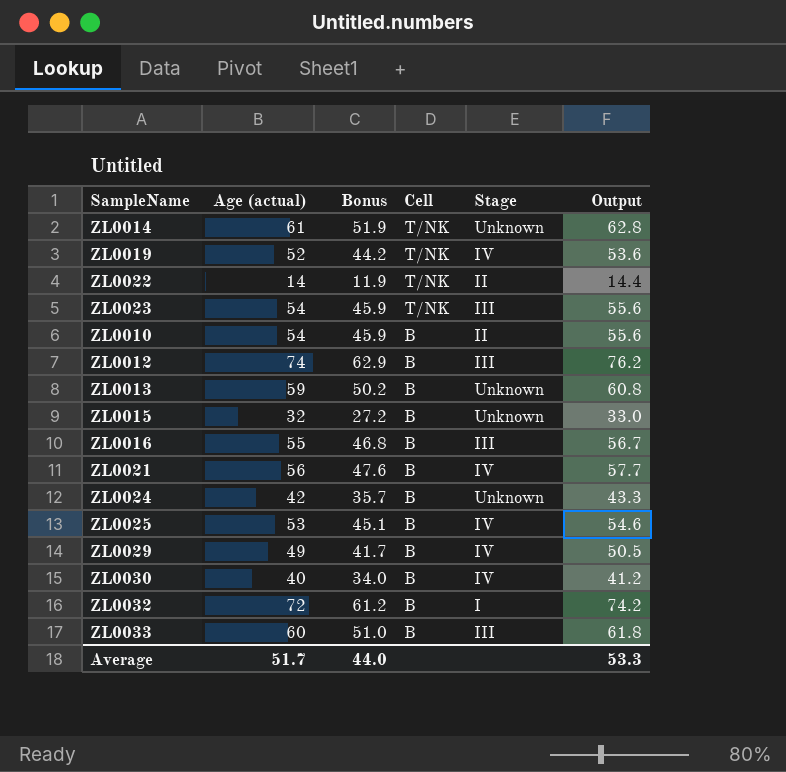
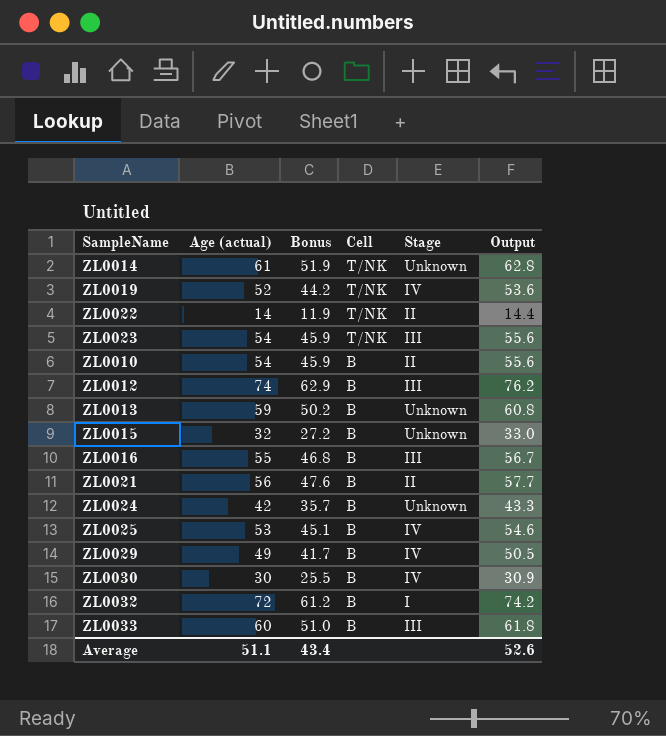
ZL0021 | Stage: IV -> II
ZL0030 | Age (actual): 40 -> 30
ZL0030 | Bonus: 34.0 -> 25.5
ZL0030 | Output: 41.2 -> 30.9
Average | Age (actual): 51.7 -> 51.1
Average | Bonus: 44.0 -> 43.4
Average | Output: 53.3 -> 52.6

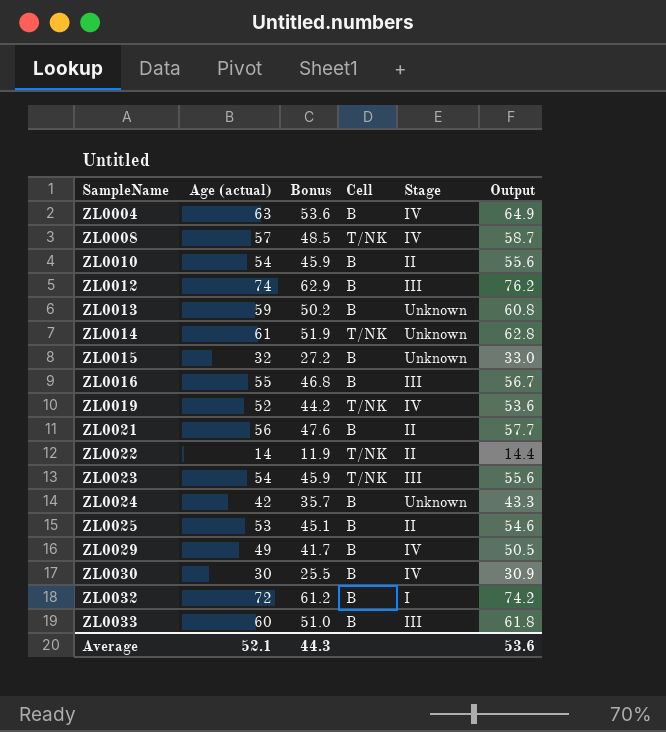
row order: Cell descending -> SampleName ascending
row ZL0004: none -> 63 | 53.6 | B | IV | 64.9
row ZL0008: none -> 57 | 48.5 | T/NK | IV | 58.7
ZL0025 | Stage: IV -> II
Average | Age (actual): 51.1 -> 52.1
Average | Bonus: 43.4 -> 44.3
Average | Output: 52.6 -> 53.6

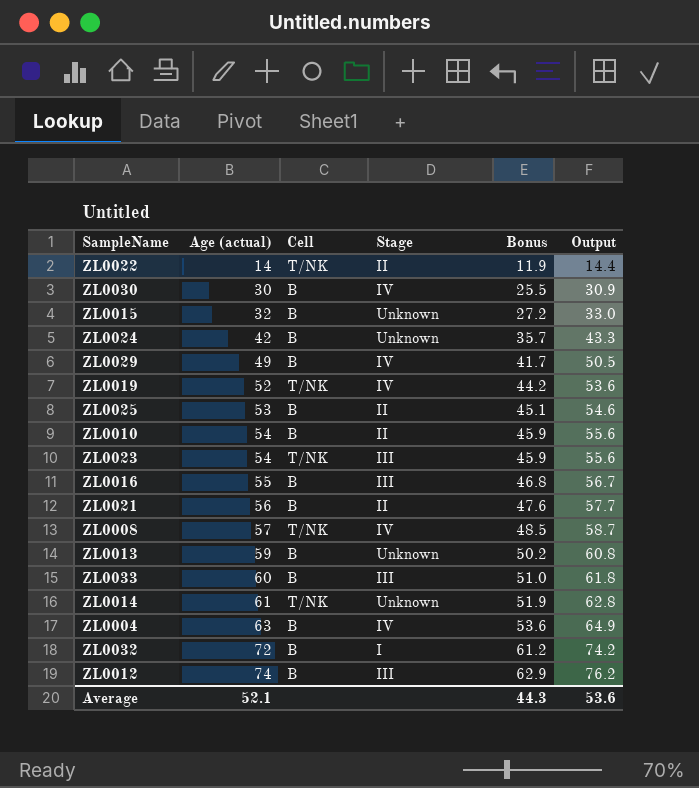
row order: SampleName ascending -> Age (actual) ascending
column Bonus | position: 3 -> 5

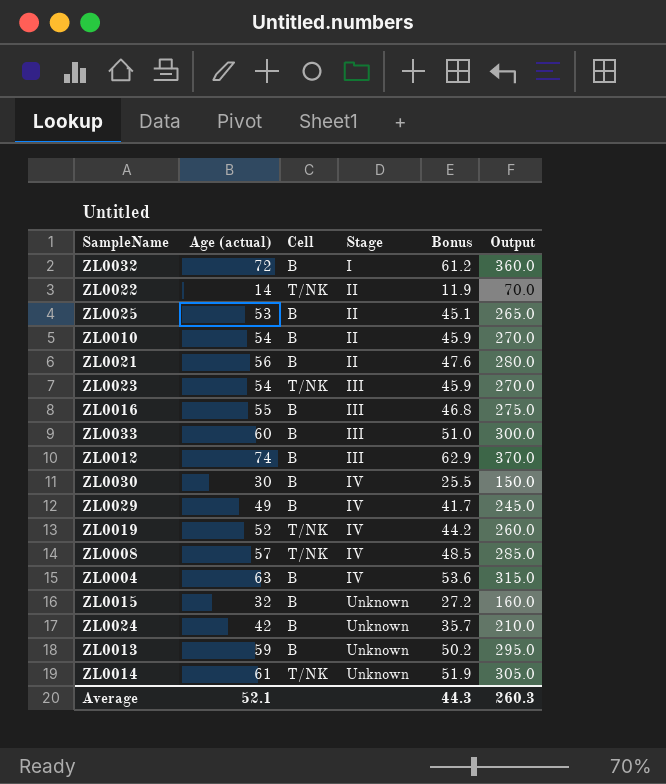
row order: Age (actual) ascending -> Stage ascending
column Output | formula: [Age (actual)] * 1.03 -> [Age (actual)] * 5
Average | Output: 53.6 -> 260.3

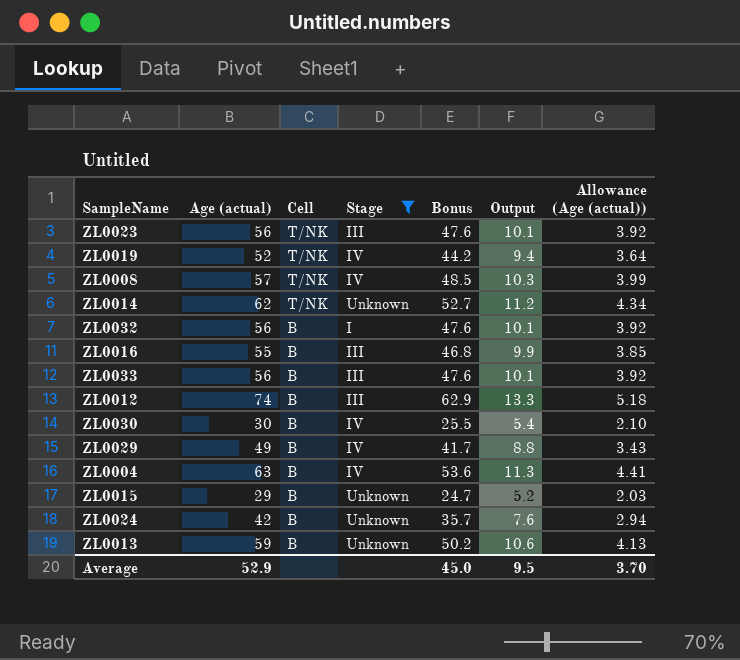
filter: none -> Stage != II
row order: Stage ascending -> Cell descending
column Output | formula: [Age (actual)] * 5 -> [Age (actual)] * 0.18
column Allowance (Age (actual)) | formula: none -> [Age (actual)] * 0.07
ZL0023 | Age (actual): 54 -> 56
ZL0023 | Bonus: 45.9 -> 47.6
ZL0014 | Age (actual): 61 -> 62
ZL0014 | Bonus: 51.9 -> 52.7
ZL0032 | Age (actual): 72 -> 56
ZL0032 | Bonus: 61.2 -> 47.6
ZL0033 | Age (actual): 60 -> 56
ZL0033 | Bonus: 51.0 -> 47.6
ZL0015 | Age (actual): 32 -> 29
ZL0015 | Bonus: 27.2 -> 24.7
Average | Age (actual): 52.1 -> 52.9
Average | Bonus: 44.3 -> 45.0
Average | Output: 260.3 -> 9.5

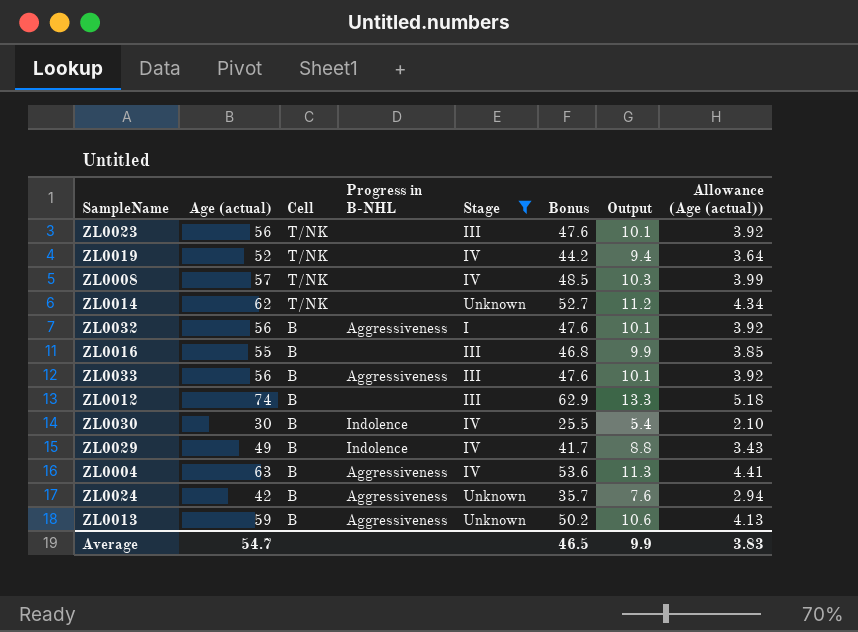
column Progress in B-NHL | position: none -> 4
row ZL0015: 29 | B | Unknown | 24.7 | 5.2 | 2.03 -> none
Average | Age (actual): 52.9 -> 54.7
Average | Bonus: 45.0 -> 46.5
Average | Output: 9.5 -> 9.9
Average | Allowance (Age (actual)): 3.70 -> 3.83

